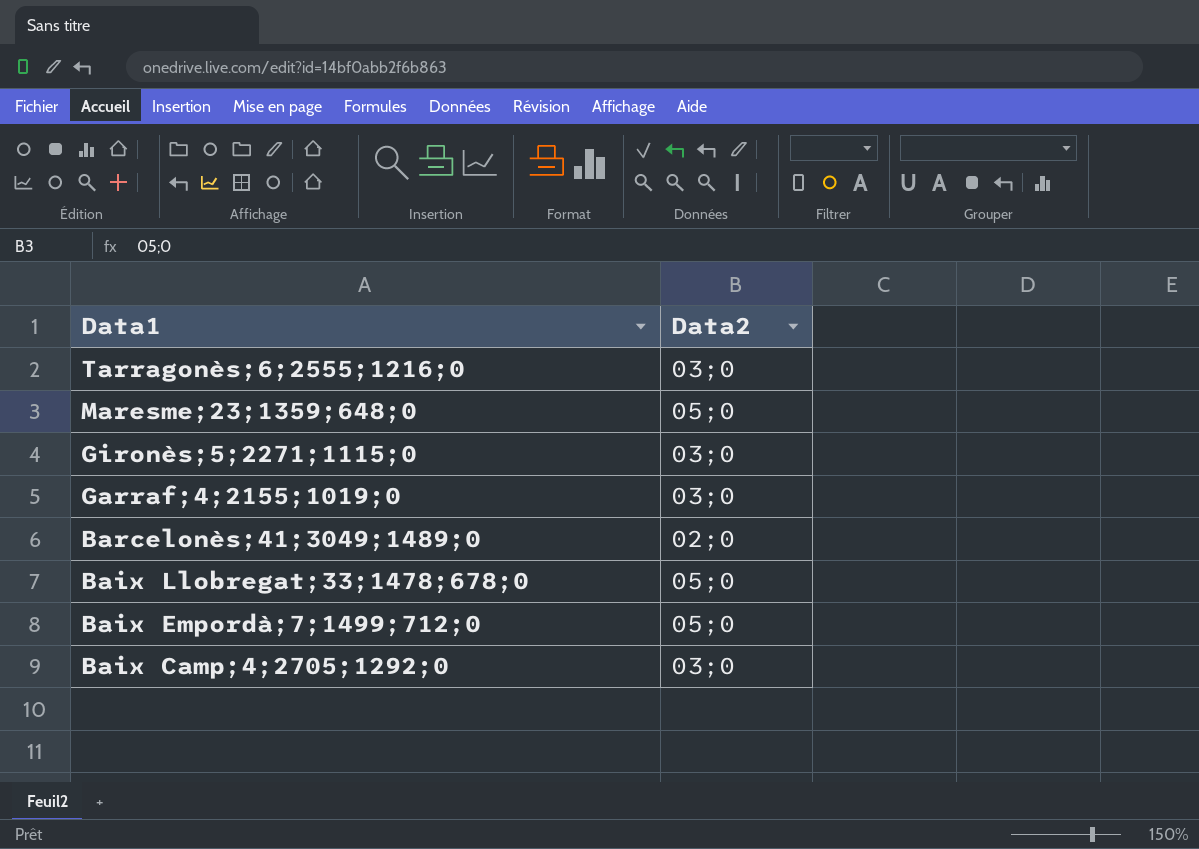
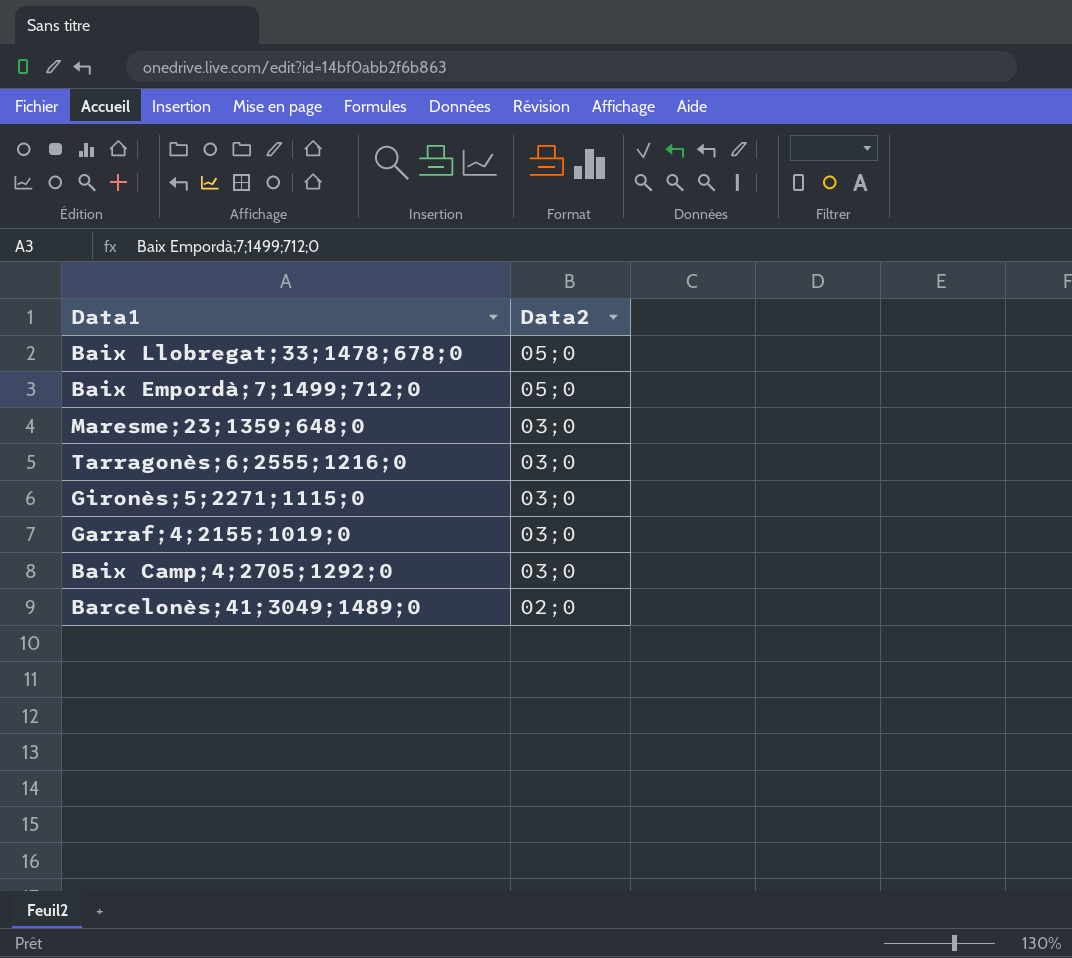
row order: Data1 descending -> Data2 descending
Maresme;23;1359;648;0 | Data2: 05;0 -> 03;0

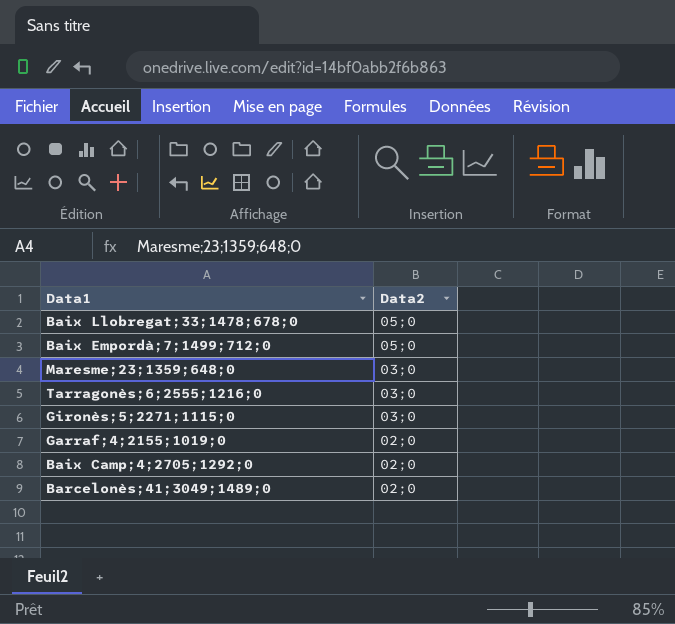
Garraf;4;2155;1019;0 | Data2: 03;0 -> 02;0
Baix Camp;4;2705;1292;0 | Data2: 03;0 -> 02;0

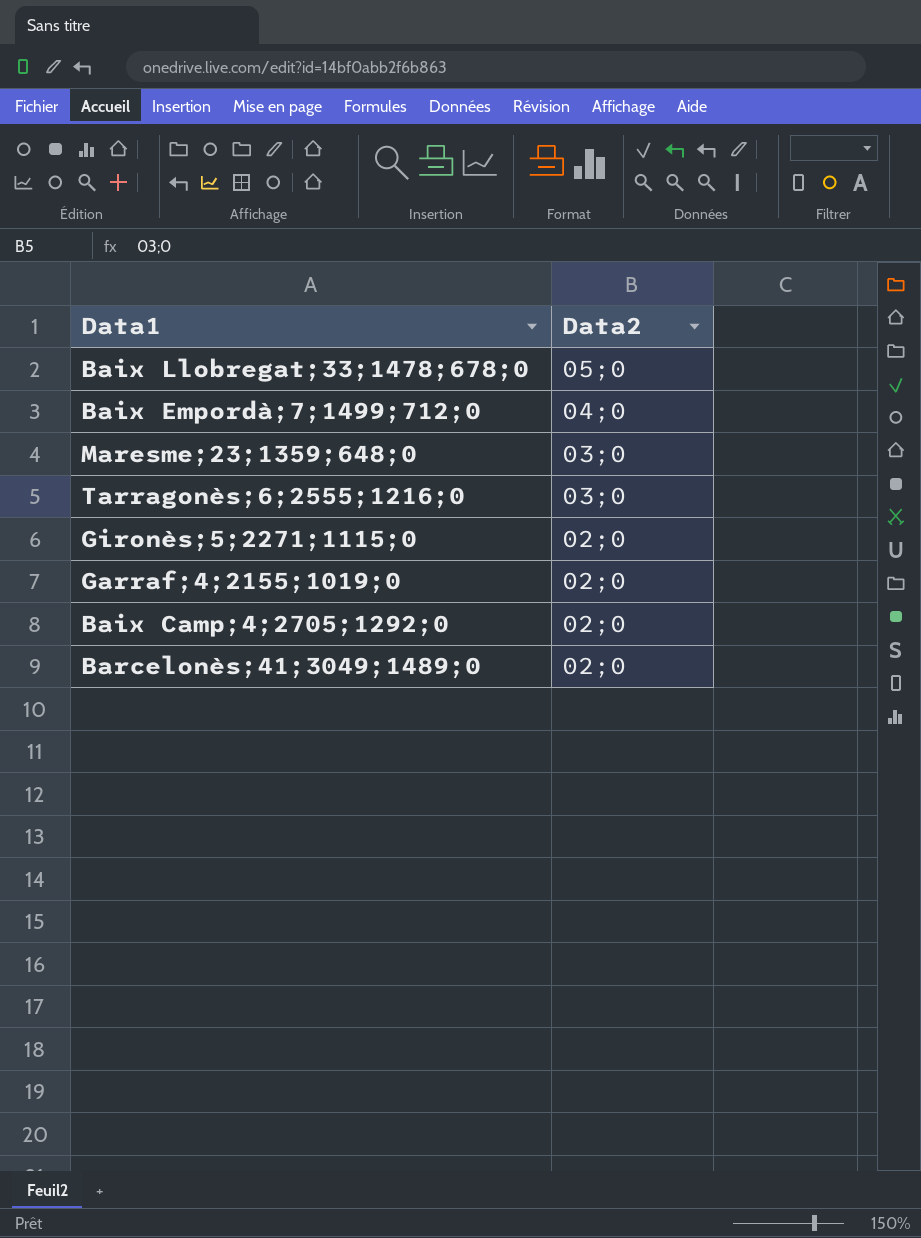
Baix Empordà;7;1499;712;0 | Data2: 05;0 -> 04;0
Gironès;5;2271;1115;0 | Data2: 03;0 -> 02;0

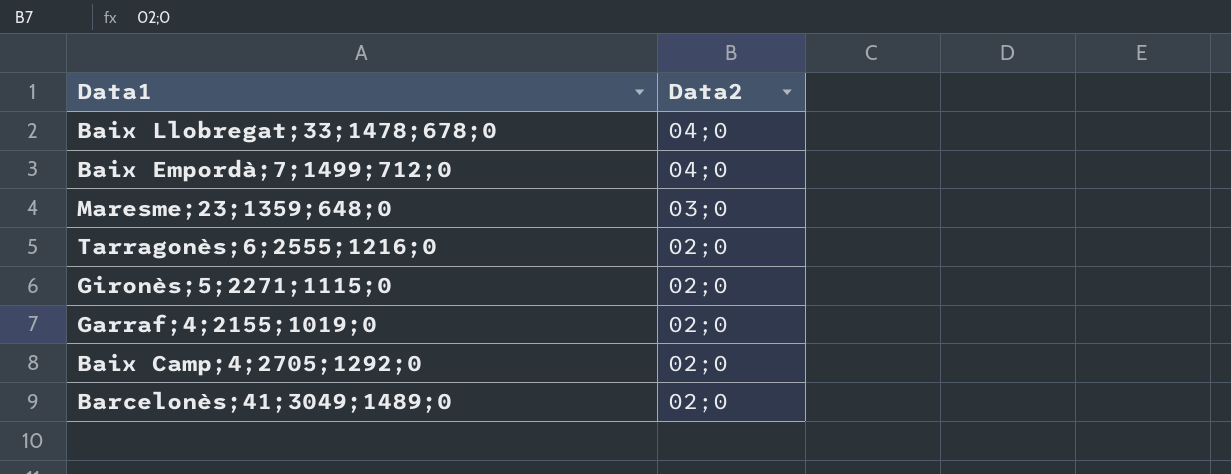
Baix Llobregat;33;1478;678;0 | Data2: 05;0 -> 04;0
Tarragonès;6;2555;1216;0 | Data2: 03;0 -> 02;0

